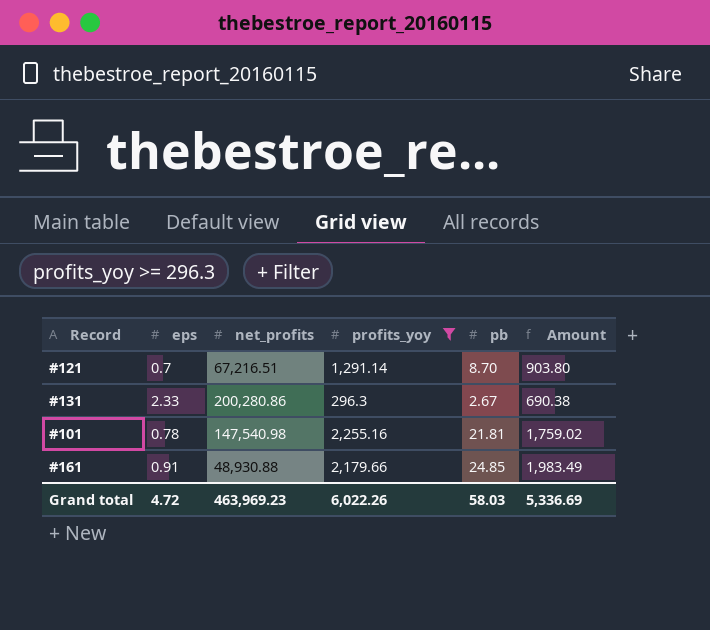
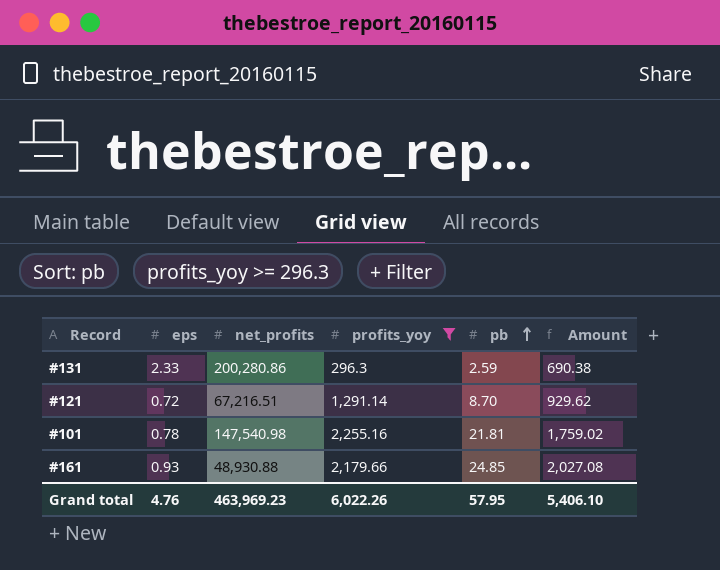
row order: none -> pb ascending
#131 | pb: 2.67 -> 2.59
#121 | eps: 0.7 -> 0.72
#121 | Amount: 903.80 -> 929.62
#161 | eps: 0.91 -> 0.93
#161 | Amount: 1,983.49 -> 2,027.08
Grand total | eps: 4.72 -> 4.76
Grand total | pb: 58.03 -> 57.95
Grand total | Amount: 5,336.69 -> 5,406.10

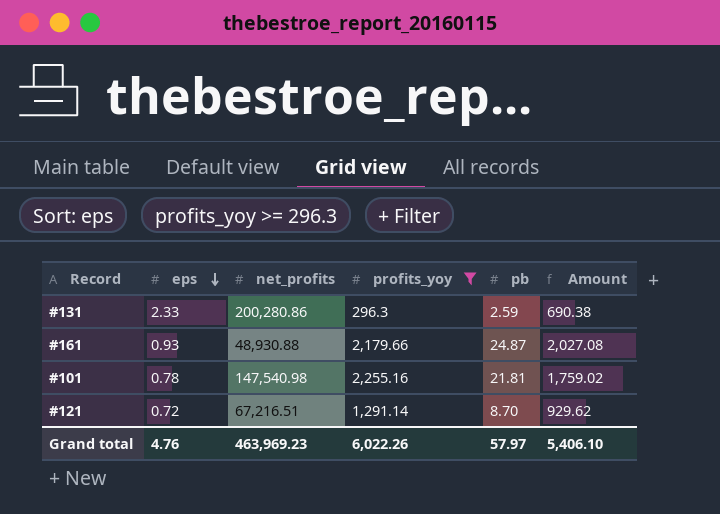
row order: pb ascending -> eps descending
#161 | pb: 24.85 -> 24.87
Grand total | pb: 57.95 -> 57.97

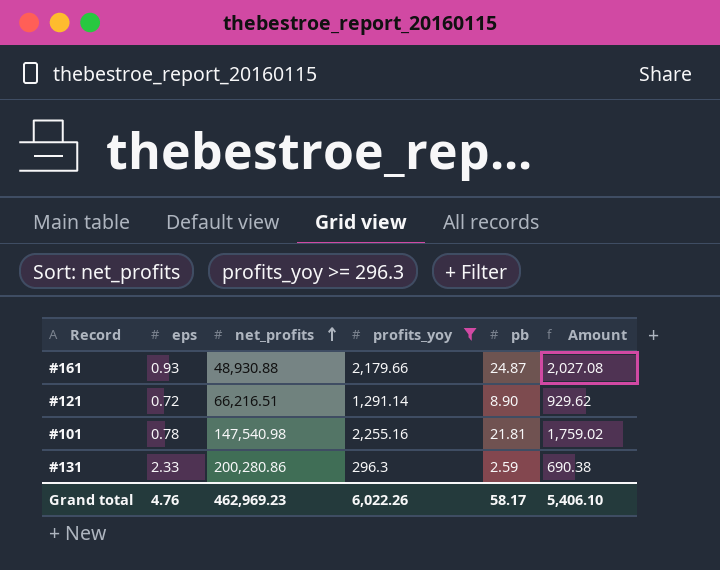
row order: eps descending -> net_profits ascending
#121 | net_profits: 67,216.51 -> 66,216.51
#121 | pb: 8.70 -> 8.90
Grand total | net_profits: 463,969.23 -> 462,969.23
Grand total | pb: 57.97 -> 58.17

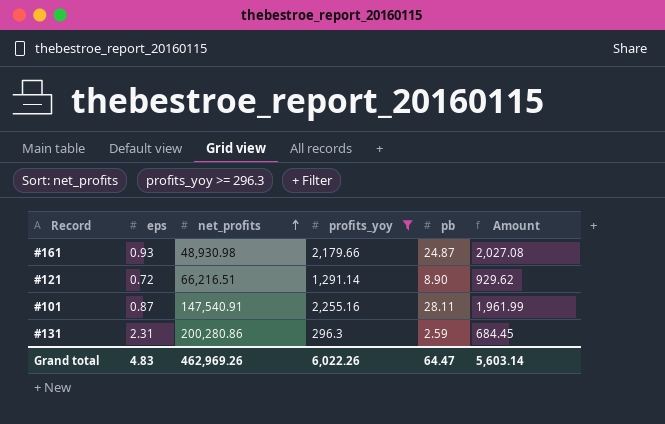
#161 | net_profits: 48,930.88 -> 48,930.98
#101 | eps: 0.78 -> 0.87
#101 | net_profits: 147,540.98 -> 147,540.91
#101 | pb: 21.81 -> 28.11
#101 | Amount: 1,759.02 -> 1,961.99
#131 | eps: 2.33 -> 2.31
#131 | Amount: 690.38 -> 684.45
Grand total | eps: 4.76 -> 4.83
Grand total | net_profits: 462,969.23 -> 462,969.26
Grand total | pb: 58.17 -> 64.47
Grand total | Amount: 5,406.10 -> 5,603.14

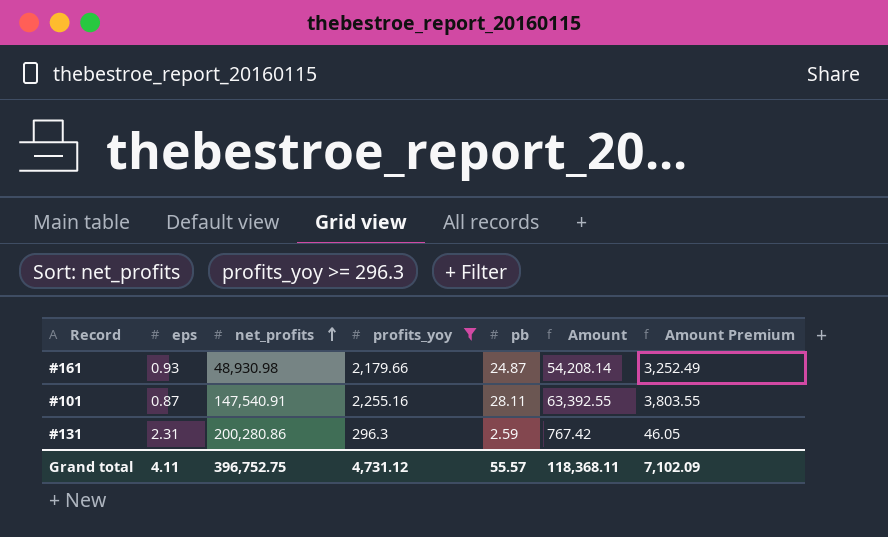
column Amount | formula: [eps] * [profits_yoy] -> [profits_yoy] * [pb]
column Amount Premium | formula: none -> [Amount] * 0.06
row #121: 0.72 | 66,216.51 | 1,291.14 | 8.90 | 929.62 -> none
Grand total | eps: 4.83 -> 4.11
Grand total | net_profits: 462,969.26 -> 396,752.75
Grand total | profits_yoy: 6,022.26 -> 4,731.12
Grand total | pb: 64.47 -> 55.57
Grand total | Amount: 5,603.14 -> 118,368.11

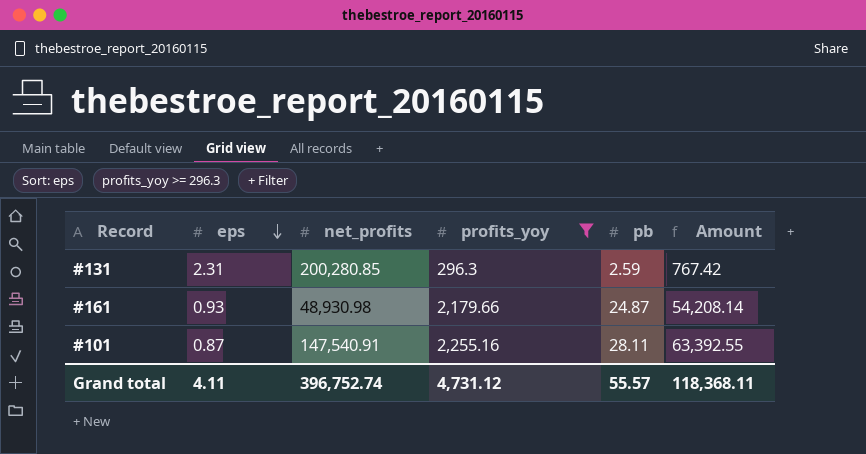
row order: net_profits ascending -> eps descending
column Amount Premium | formula: [Amount] * 0.06 -> none
#131 | net_profits: 200,280.86 -> 200,280.85
Grand total | net_profits: 396,752.75 -> 396,752.74

